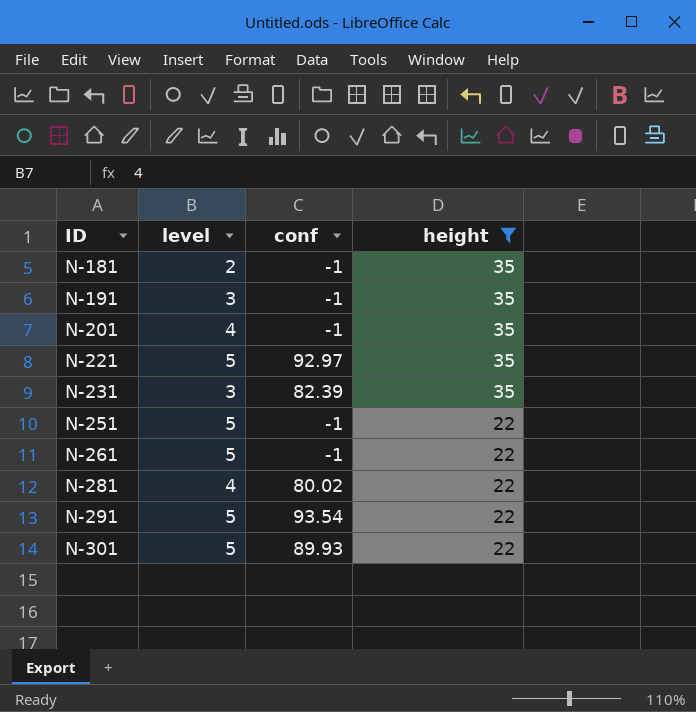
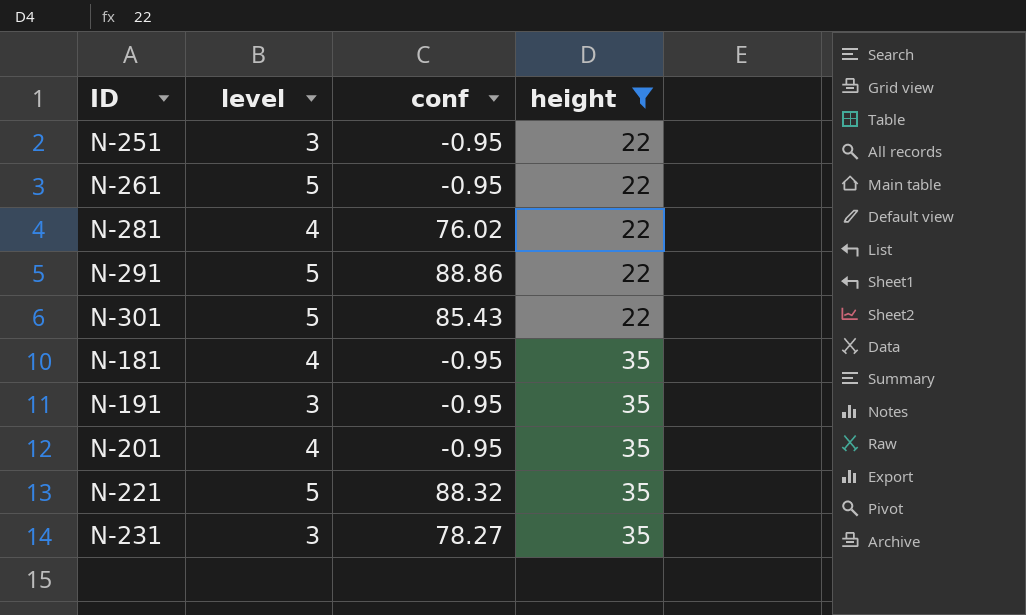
row order: ID ascending -> height ascending
N-251 | level: 5 -> 3
N-251 | conf: -1 -> -0.95
N-261 | conf: -1 -> -0.95
N-281 | conf: 80.02 -> 76.02
N-291 | conf: 93.54 -> 88.86
N-301 | conf: 89.93 -> 85.43
N-181 | level: 2 -> 4
N-181 | conf: -1 -> -0.95
N-191 | conf: -1 -> -0.95
N-201 | conf: -1 -> -0.95
N-221 | conf: 92.97 -> 88.32
N-231 | conf: 82.39 -> 78.27

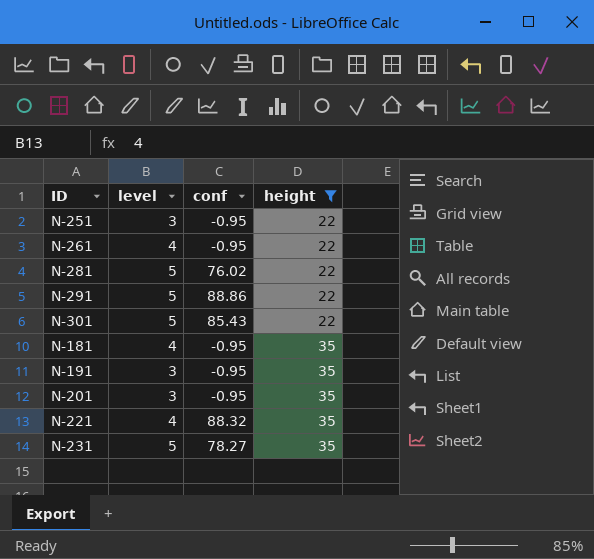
N-261 | level: 5 -> 4
N-281 | level: 4 -> 5
N-201 | level: 4 -> 3
N-221 | level: 5 -> 4
N-231 | level: 3 -> 5

